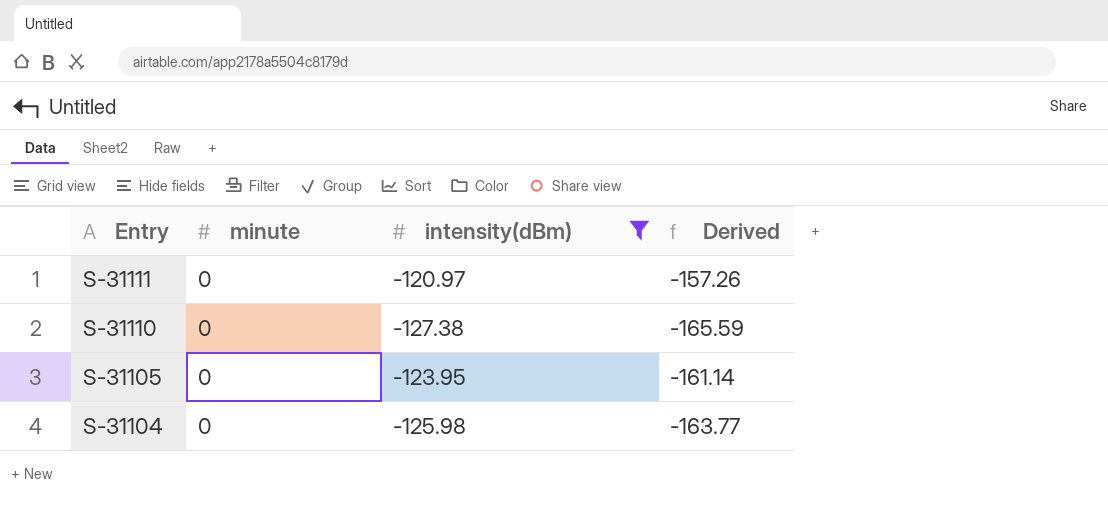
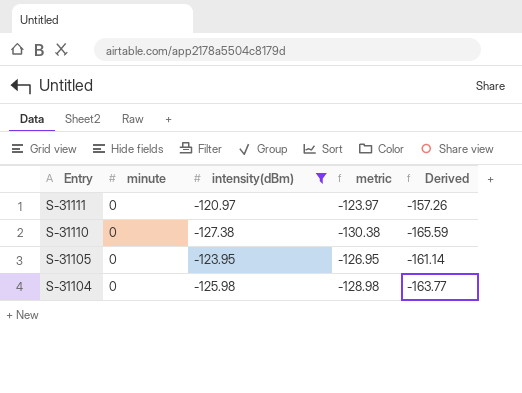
column metric | formula: none -> [intensity(dBm)] - 3

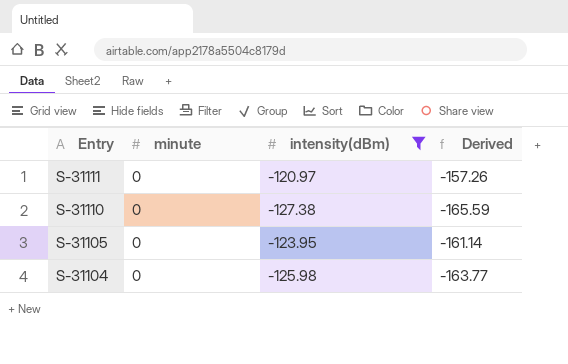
column metric | formula: [intensity(dBm)] - 3 -> none

